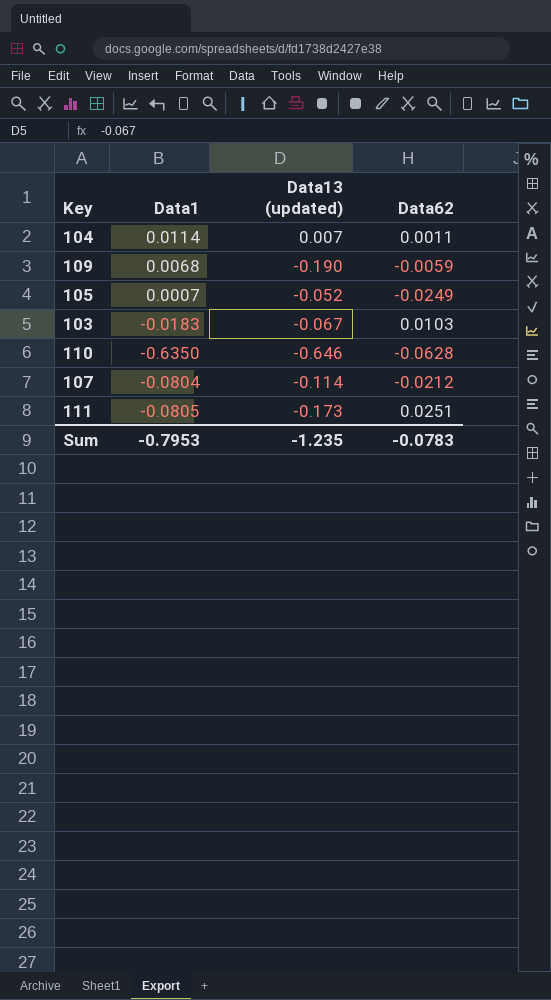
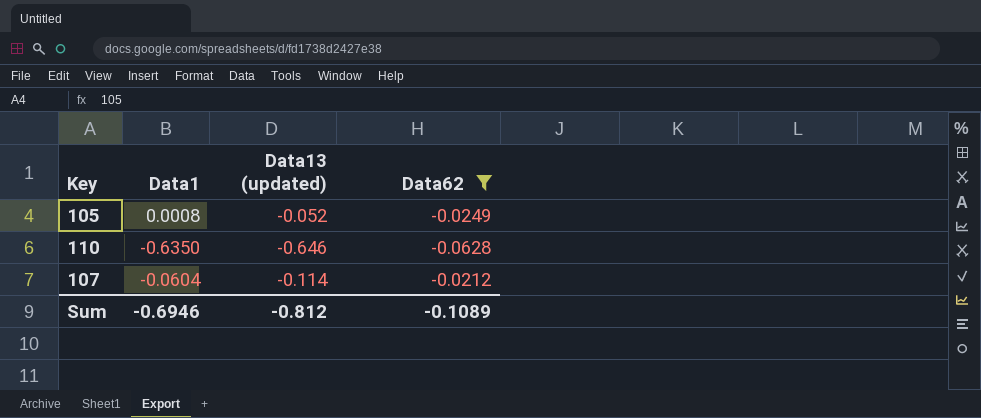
filter: none -> Data62 <= -0.0212
105 | Data1: 0.0007 -> 0.0008
107 | Data1: -0.0804 -> -0.0604
Sum | Data1: -0.7953 -> -0.6946
Sum | Data13 (updated): -1.235 -> -0.812
Sum | Data62: -0.0783 -> -0.1089

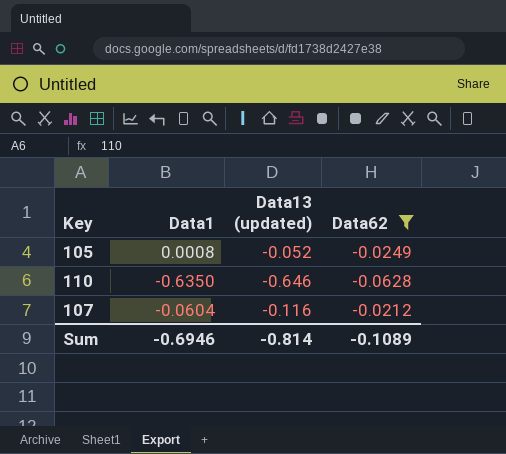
107 | Data13 (updated): -0.114 -> -0.116
Sum | Data13 (updated): -0.812 -> -0.814

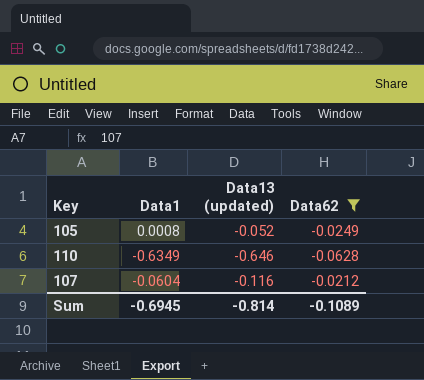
110 | Data1: -0.6350 -> -0.6349
Sum | Data1: -0.6946 -> -0.6945

